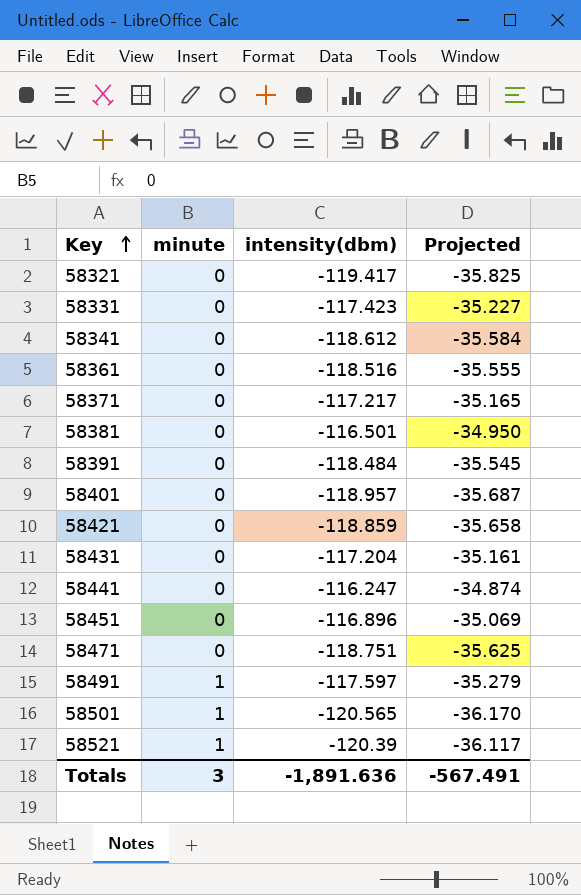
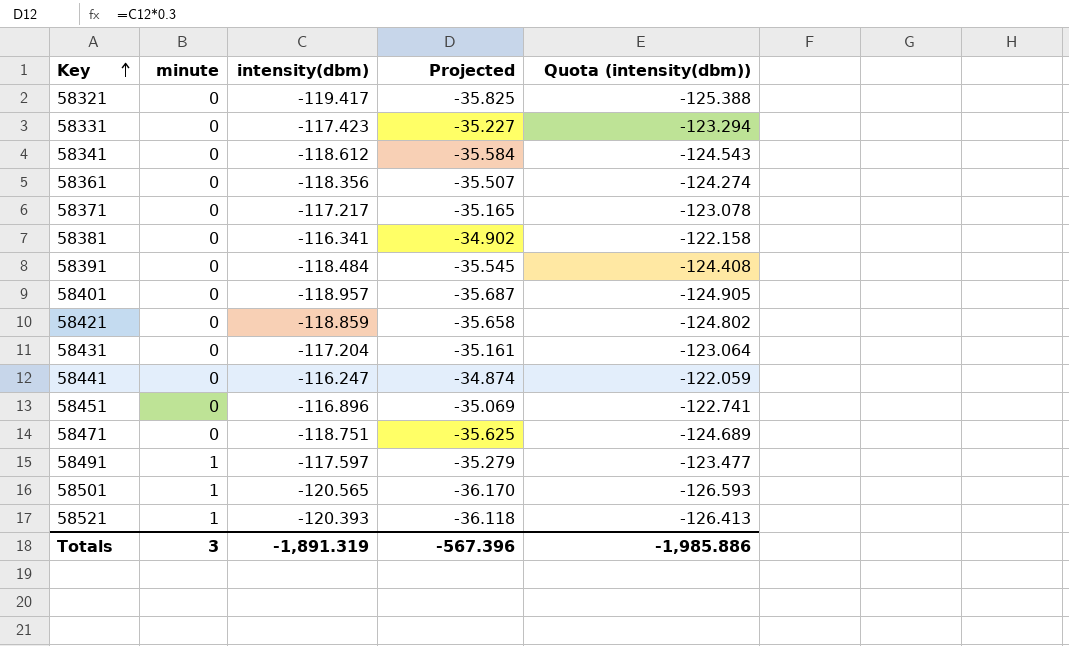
column Quota (intensity(dbm)) | formula: none -> [intensity(dbm)] * 1.05
58361 | intensity(dbm): -118.516 -> -118.356
58361 | Projected: -35.555 -> -35.507
58381 | intensity(dbm): -116.501 -> -116.341
58381 | Projected: -34.950 -> -34.902
58521 | intensity(dbm): -120.39 -> -120.393
58521 | Projected: -36.117 -> -36.118
Totals | intensity(dbm): -1,891.636 -> -1,891.319
Totals | Projected: -567.491 -> -567.396

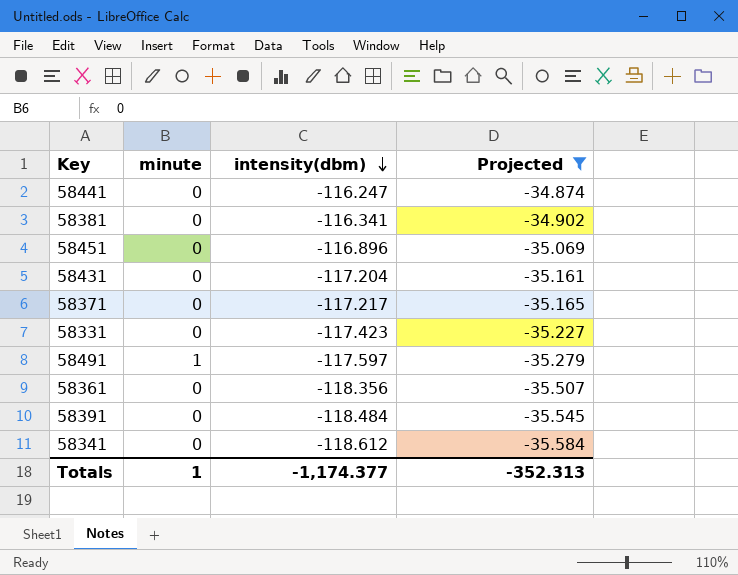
filter: none -> Projected >= -35.584
row order: Key ascending -> intensity(dbm) descending
column Quota (intensity(dbm)) | formula: [intensity(dbm)] * 1.05 -> none
Totals | minute: 3 -> 1
Totals | intensity(dbm): -1,891.319 -> -1,174.377
Totals | Projected: -567.396 -> -352.313

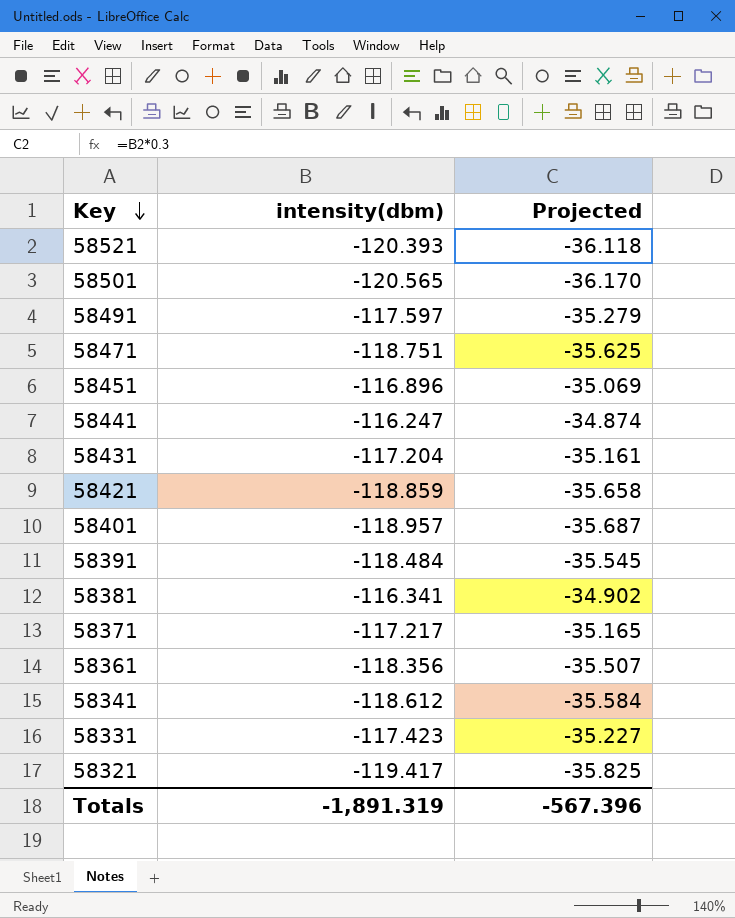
filter: Projected >= -35.584 -> none
row order: intensity(dbm) descending -> Key descending
column minute | position: 2 -> none
Totals | intensity(dbm): -1,174.377 -> -1,891.319
Totals | Projected: -352.313 -> -567.396

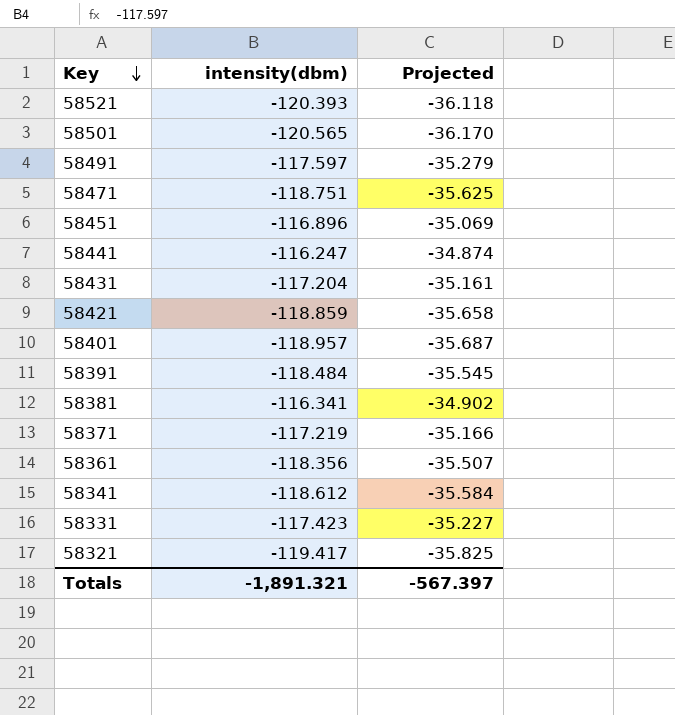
58371 | intensity(dbm): -117.217 -> -117.219
58371 | Projected: -35.165 -> -35.166
Totals | intensity(dbm): -1,891.319 -> -1,891.321
Totals | Projected: -567.396 -> -567.397

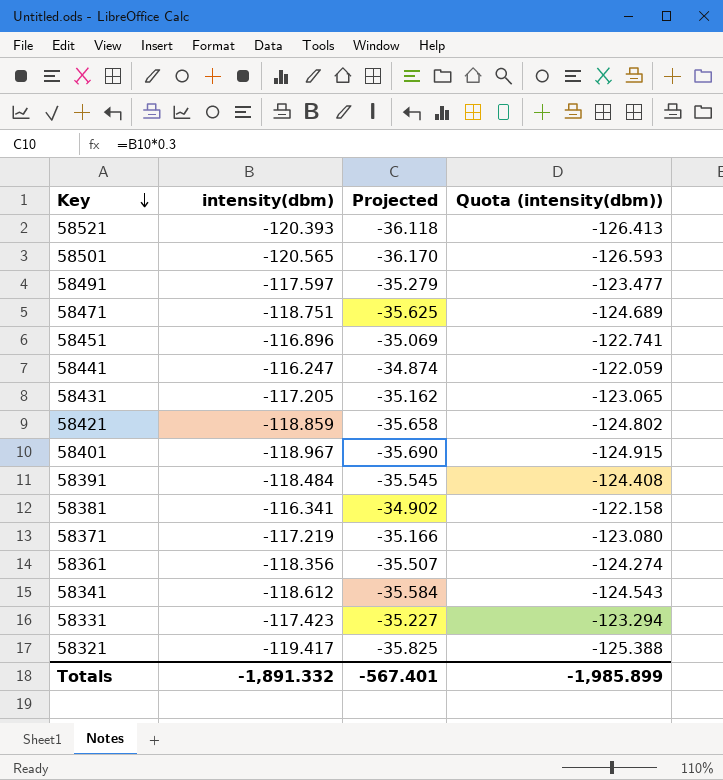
column Quota (intensity(dbm)) | formula: none -> [intensity(dbm)] * 1.05
58431 | intensity(dbm): -117.204 -> -117.205
58431 | Projected: -35.161 -> -35.162
58401 | intensity(dbm): -118.957 -> -118.967
58401 | Projected: -35.687 -> -35.690
Totals | intensity(dbm): -1,891.321 -> -1,891.332
Totals | Projected: -567.397 -> -567.401

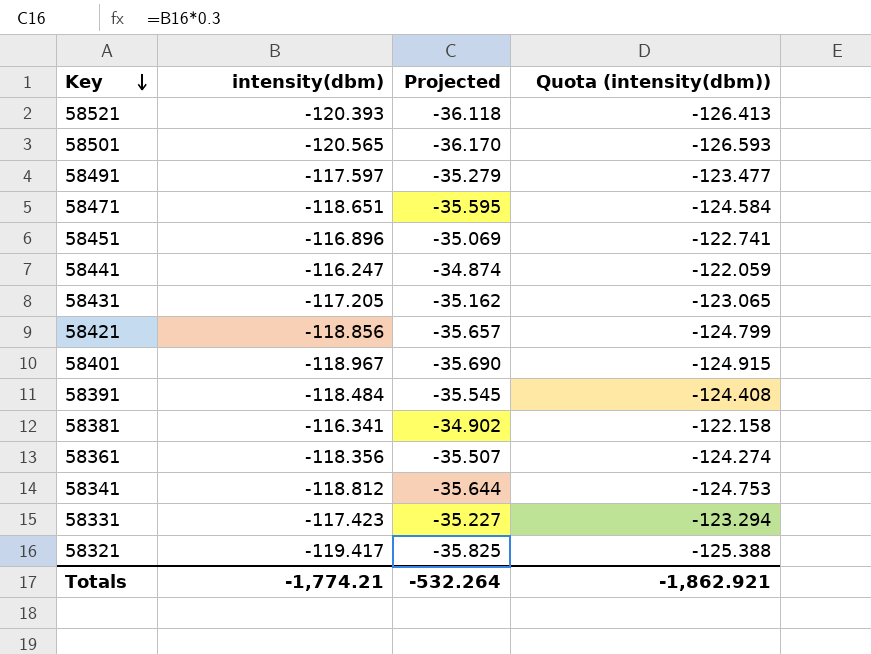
row 58371: -117.219 | -35.166 | -123.080 -> none
58471 | intensity(dbm): -118.751 -> -118.651
58471 | Projected: -35.625 -> -35.595
58471 | Quota (intensity(dbm)): -124.689 -> -124.584
58421 | intensity(dbm): -118.859 -> -118.856
58421 | Projected: -35.658 -> -35.657
58421 | Quota (intensity(dbm)): -124.802 -> -124.799
58341 | intensity(dbm): -118.612 -> -118.812
58341 | Projected: -35.584 -> -35.644
58341 | Quota (intensity(dbm)): -124.543 -> -124.753
Totals | intensity(dbm): -1,891.332 -> -1,774.21
Totals | Projected: -567.401 -> -532.264
Totals | Quota (intensity(dbm)): -1,985.899 -> -1,862.921

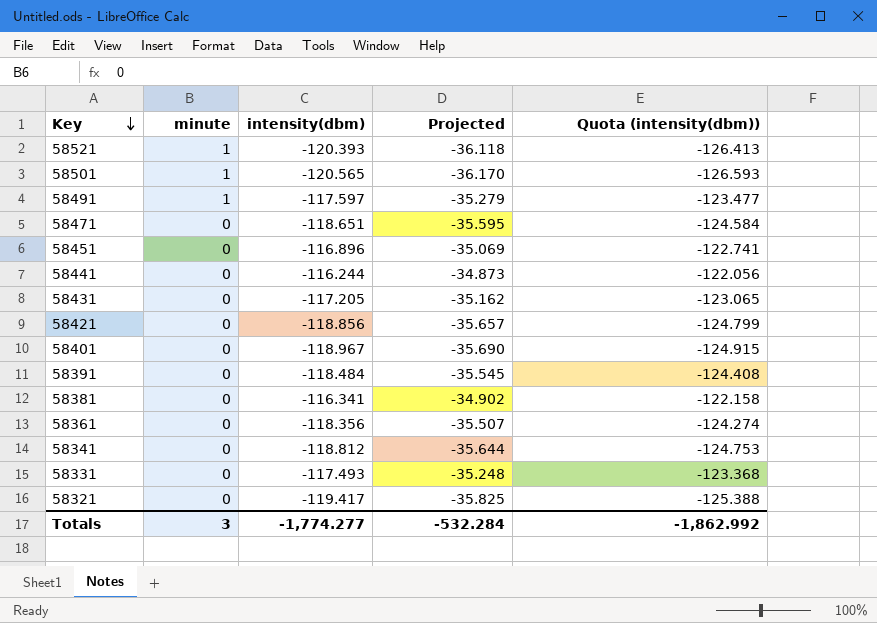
column minute | position: none -> 2
58441 | intensity(dbm): -116.247 -> -116.244
58441 | Projected: -34.874 -> -34.873
58441 | Quota (intensity(dbm)): -122.059 -> -122.056
58331 | intensity(dbm): -117.423 -> -117.493
58331 | Projected: -35.227 -> -35.248
58331 | Quota (intensity(dbm)): -123.294 -> -123.368
Totals | intensity(dbm): -1,774.21 -> -1,774.277
Totals | Projected: -532.264 -> -532.284
Totals | Quota (intensity(dbm)): -1,862.921 -> -1,862.992

